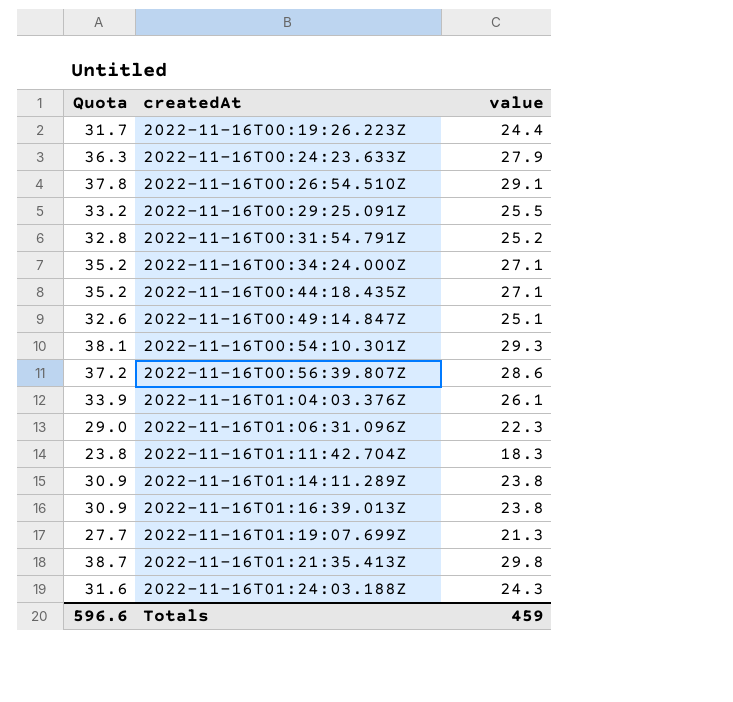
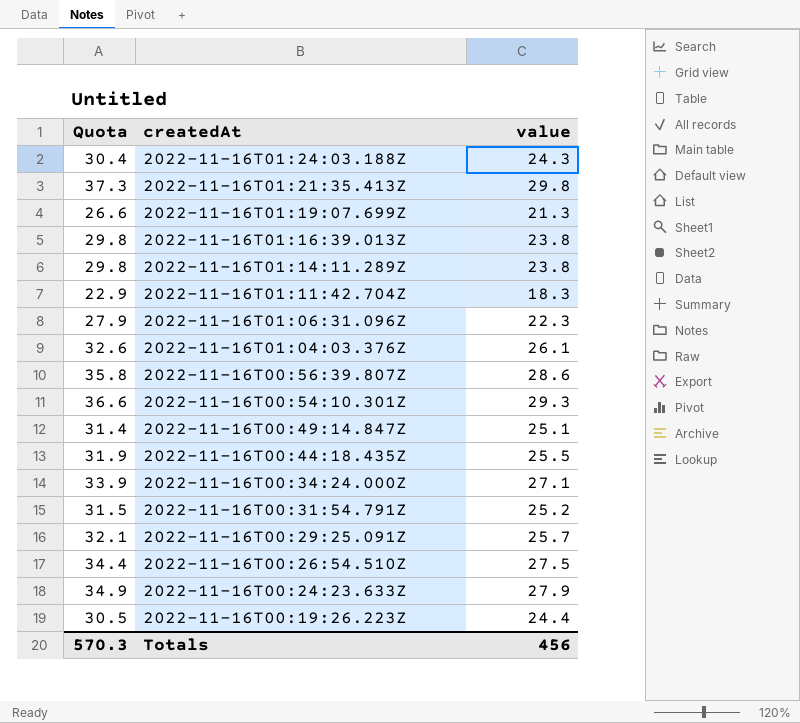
row order: createdAt ascending -> createdAt descending
column Quota | formula: [value] * 1.3 -> [value] * 1.25
2022-11-16T00:44:18.435Z | value: 27.1 -> 25.5
2022-11-16T00:29:25.091Z | value: 25.5 -> 25.7
2022-11-16T00:26:54.510Z | value: 29.1 -> 27.5
Totals | Quota: 596.6 -> 570.3
Totals | value: 459 -> 456

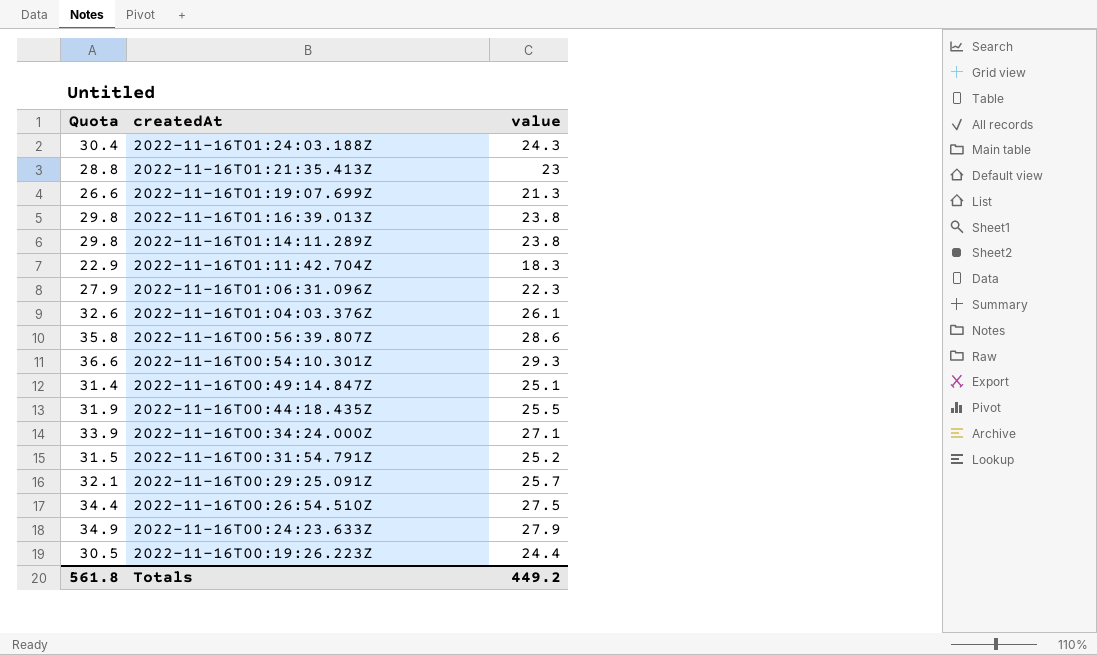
2022-11-16T01:21:35.413Z | Quota: 37.3 -> 28.8
2022-11-16T01:21:35.413Z | value: 29.8 -> 23
Totals | Quota: 570.3 -> 561.8
Totals | value: 456 -> 449.2

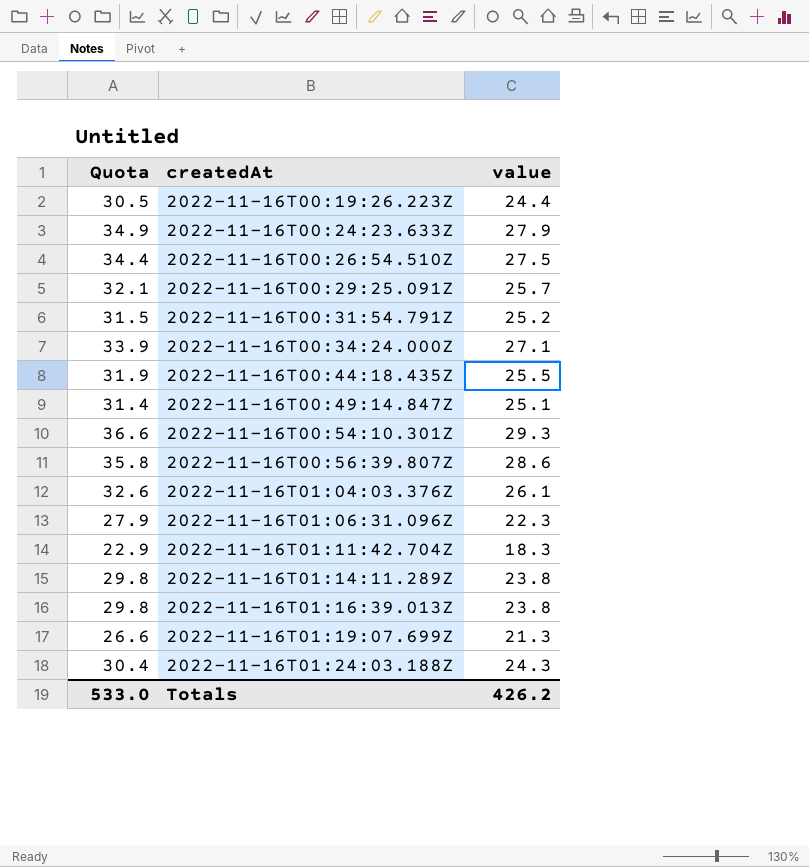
row order: createdAt descending -> createdAt ascending
row 2022-11-16T01:21:35.413Z: 28.8 | 23 -> none
Totals | Quota: 561.8 -> 533.0
Totals | value: 449.2 -> 426.2

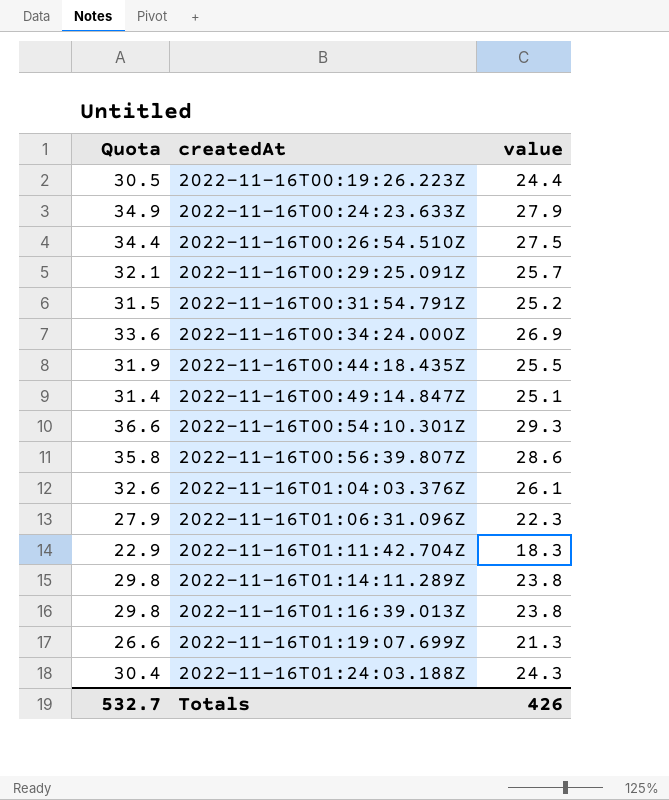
2022-11-16T00:34:24.000Z | Quota: 33.9 -> 33.6
2022-11-16T00:34:24.000Z | value: 27.1 -> 26.9
Totals | Quota: 533.0 -> 532.7
Totals | value: 426.2 -> 426

